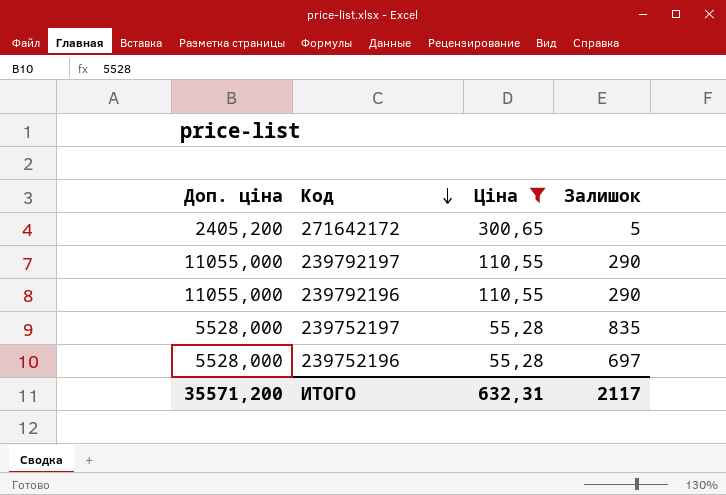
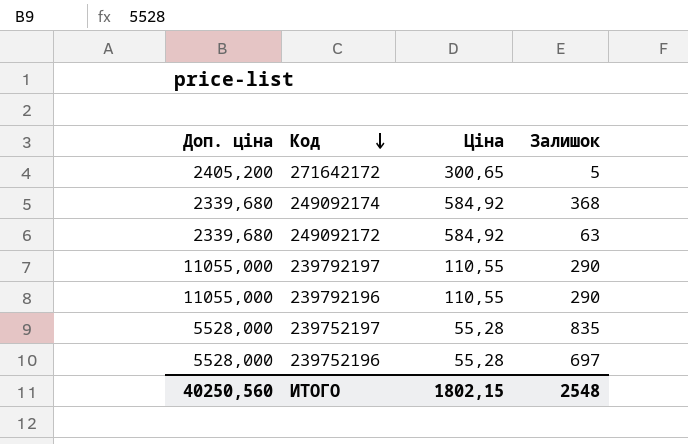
filter: Ціна != 584,92 -> none
ИТОГО | Доп. ціна: 35571,200 -> 40250,560
ИТОГО | Ціна: 632,31 -> 1802,15
ИТОГО | Залишок: 2117 -> 2548

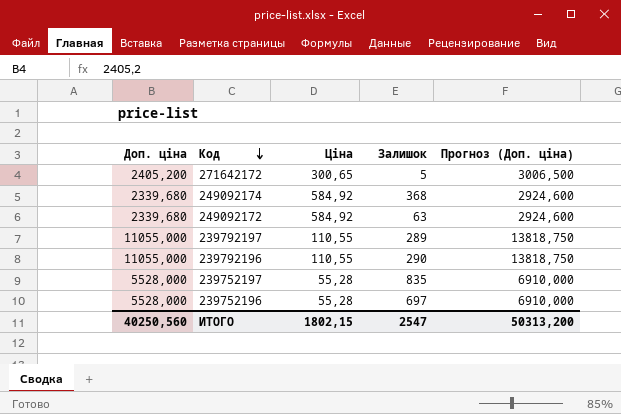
column Прогноз (Доп. ціна) | formula: none -> [Доп. ціна] * 1,25
239792197 | Залишок: 290 -> 289
ИТОГО | Залишок: 2548 -> 2547

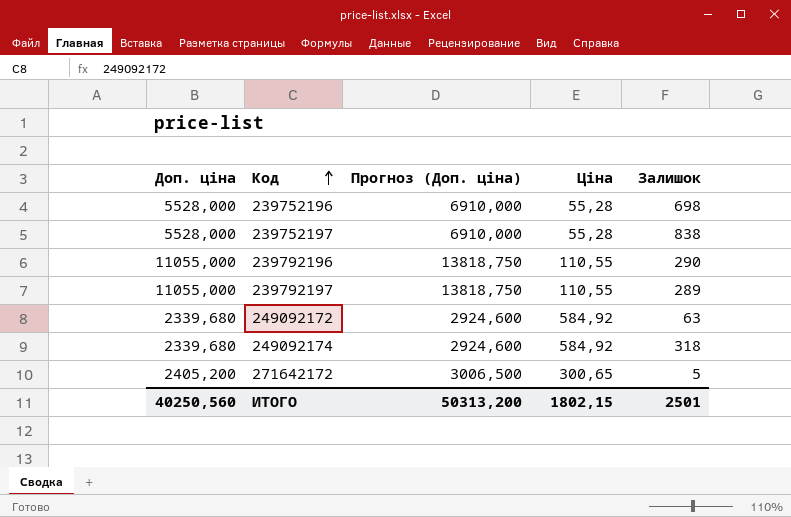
row order: Код descending -> Код ascending
column Прогноз (Доп. ціна) | position: 5 -> 3
239752196 | Залишок: 697 -> 698
239752197 | Залишок: 835 -> 838
249092174 | Залишок: 368 -> 318
ИТОГО | Залишок: 2547 -> 2501

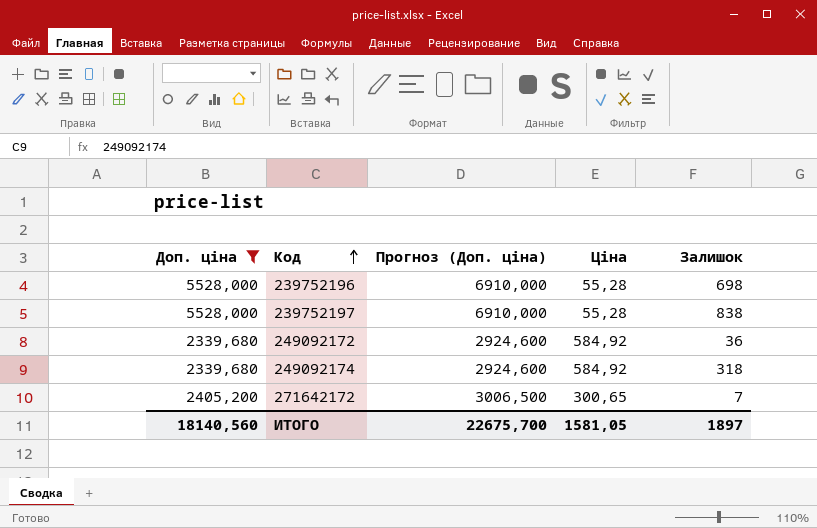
filter: none -> Доп. ціна != 11055,000
249092172 | Залишок: 63 -> 36
271642172 | Залишок: 5 -> 7
ИТОГО | Доп. ціна: 40250,560 -> 18140,560
ИТОГО | Прогноз (Доп. ціна): 50313,200 -> 22675,700
ИТОГО | Ціна: 1802,15 -> 1581,05
ИТОГО | Залишок: 2501 -> 1897

